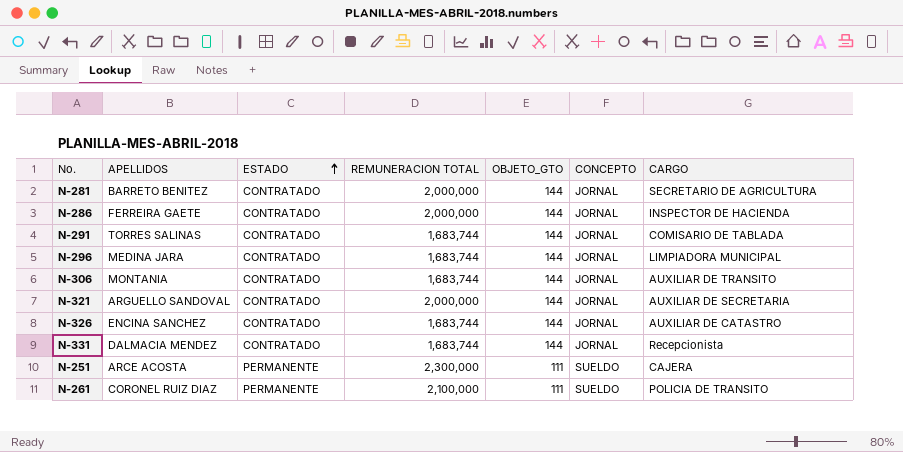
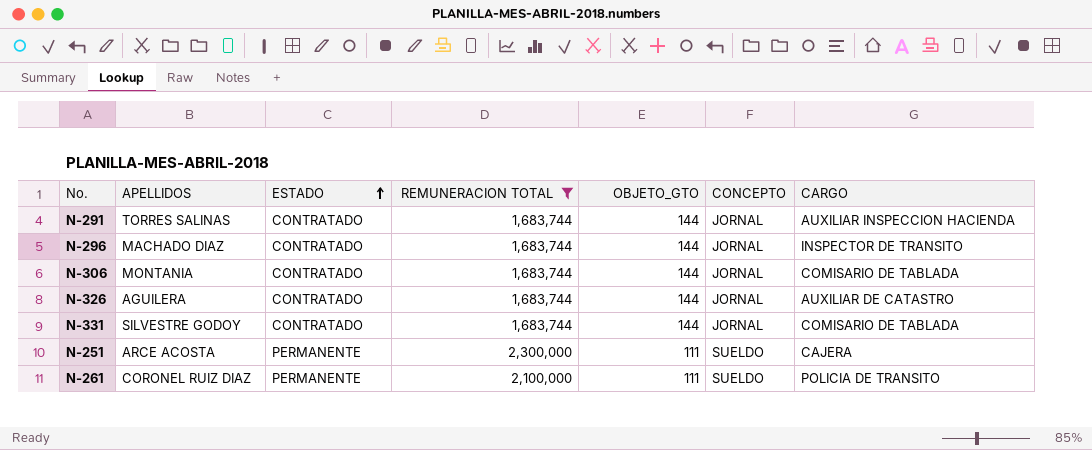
filter: none -> REMUNERACION TOTAL != 2,000,000
N-291 | CARGO: COMISARIO DE TABLADA -> AUXILIAR INSPECCION HACIENDA
N-296 | APELLIDOS: MEDINA JARA -> MACHADO DIAZ
N-296 | CARGO: LIMPIADORA MUNICIPAL -> INSPECTOR DE TRANSITO
N-306 | CARGO: AUXILIAR DE TRANSITO -> COMISARIO DE TABLADA
N-326 | APELLIDOS: ENCINA SANCHEZ -> AGUILERA
N-331 | APELLIDOS: DALMACIA MENDEZ -> SILVESTRE GODOY
N-331 | CARGO: Recepcionista -> COMISARIO DE TABLADA

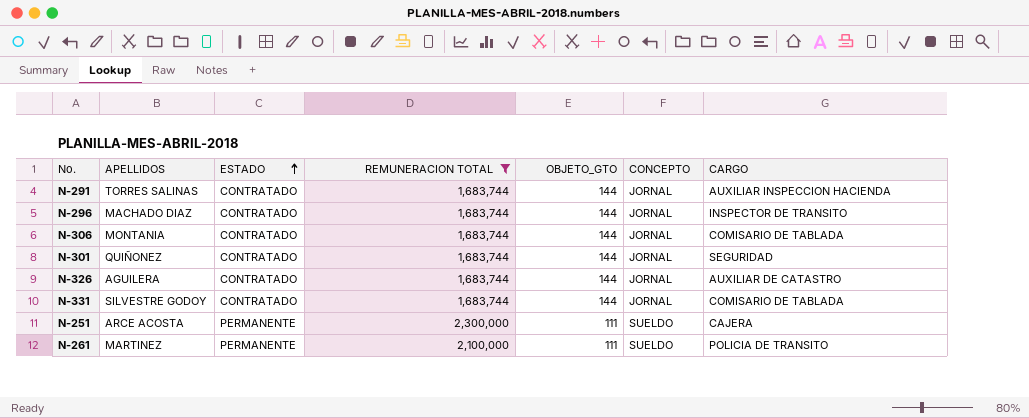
row N-301: none -> QUIÑONEZ | CONTRATADO | 1,683,744 | 144 | JORNAL | SEGURIDAD
N-261 | APELLIDOS: CORONEL RUIZ DIAZ -> MARTINEZ

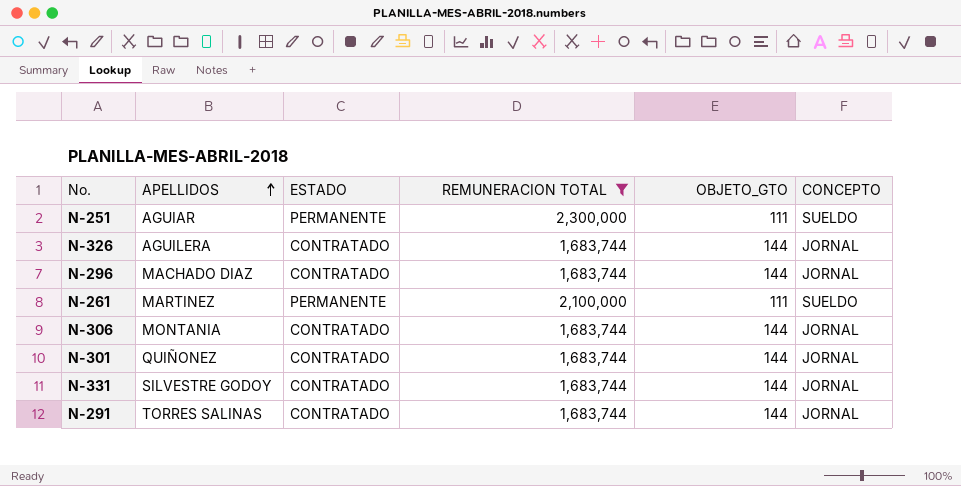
row order: ESTADO ascending -> APELLIDOS ascending
column CARGO | position: 7 -> none
N-251 | APELLIDOS: ARCE ACOSTA -> AGUIAR

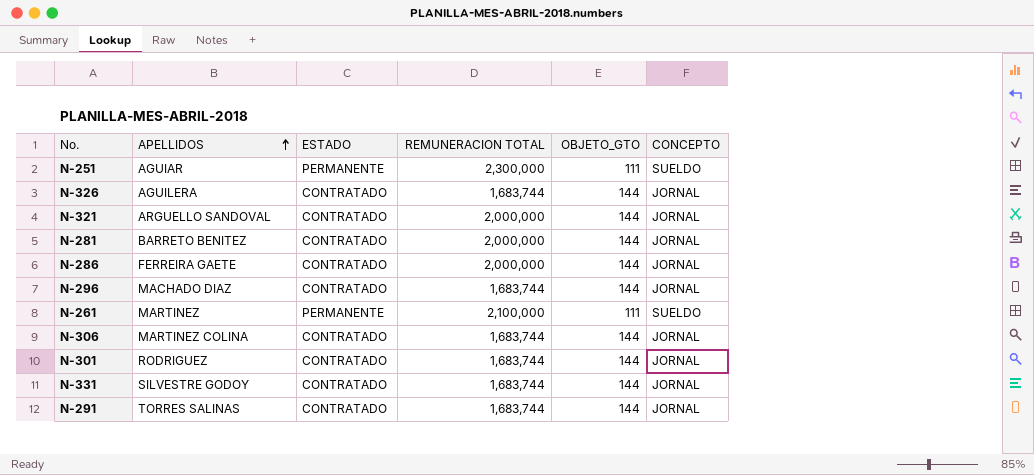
filter: REMUNERACION TOTAL != 2,000,000 -> none
N-306 | APELLIDOS: MONTANIA -> MARTINEZ COLINA
N-301 | APELLIDOS: QUIÑONEZ -> RODRIGUEZ

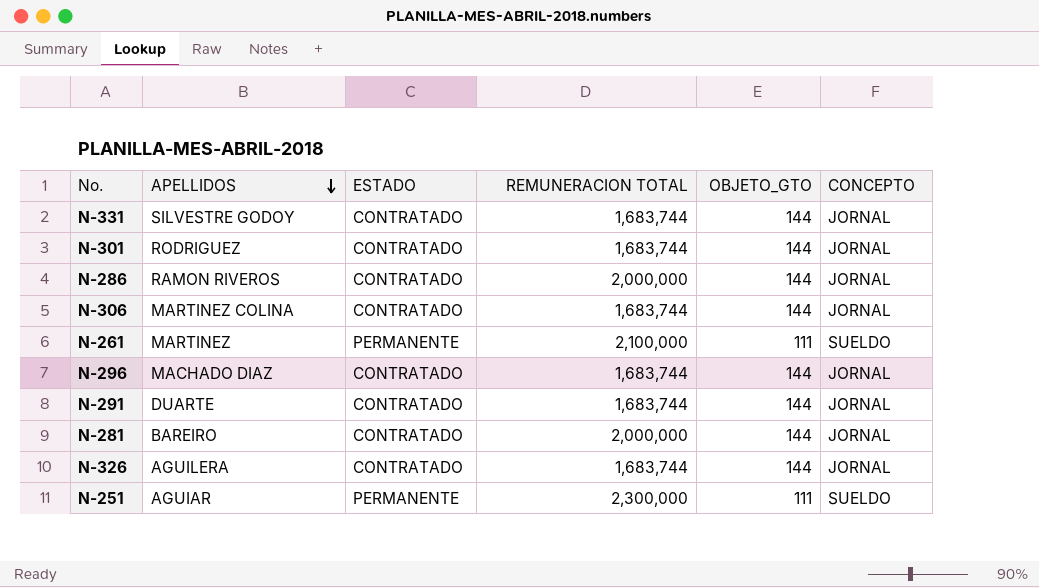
row order: APELLIDOS ascending -> APELLIDOS descending
row N-321: ARGUELLO SANDOVAL | CONTRATADO | 2,000,000 | 144 | JORNAL -> none
N-286 | APELLIDOS: FERREIRA GAETE -> RAMON RIVEROS
N-291 | APELLIDOS: TORRES SALINAS -> DUARTE
N-281 | APELLIDOS: BARRETO BENITEZ -> BAREIRO

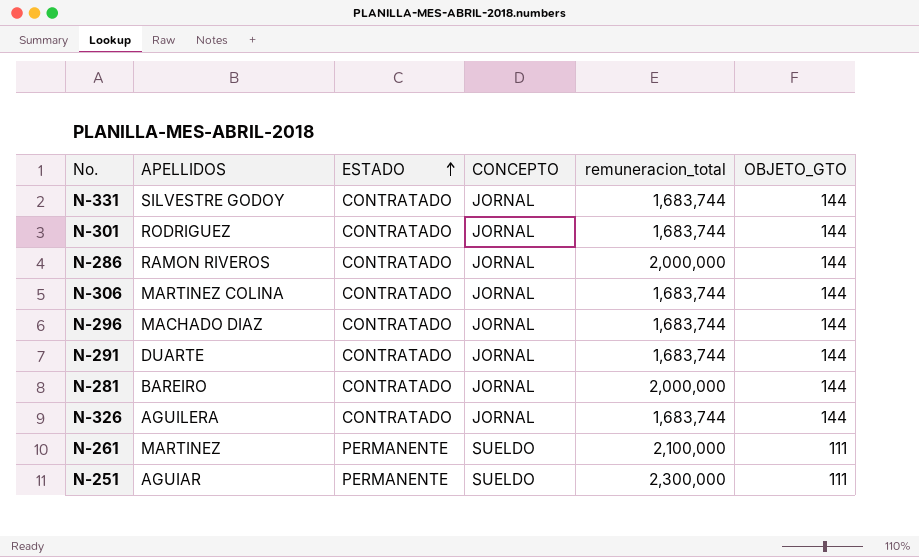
row order: APELLIDOS descending -> ESTADO ascending
column CONCEPTO | position: 6 -> 4
column name: REMUNERACION TOTAL -> remuneracion_total

